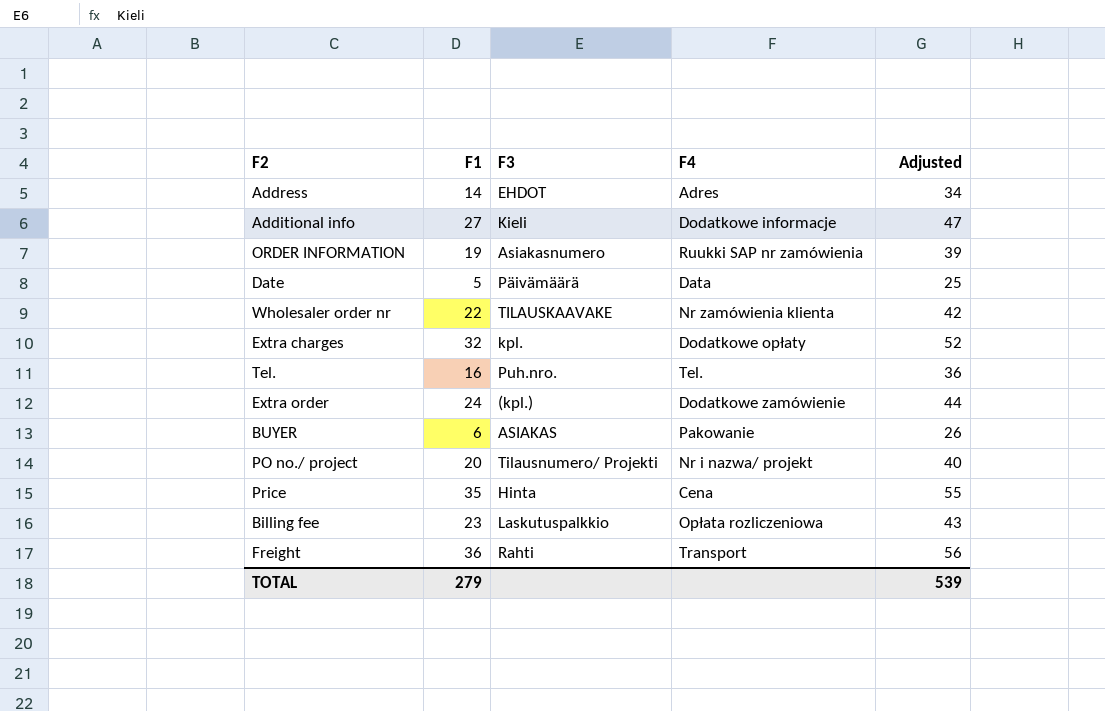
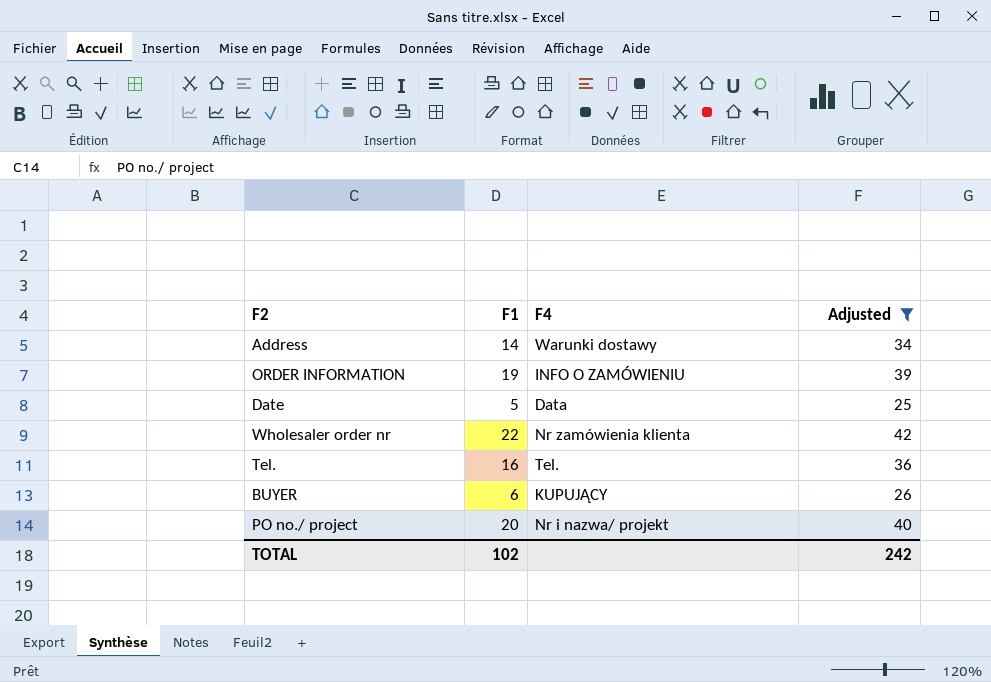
filter: none -> Adjusted <= 42
column F3 | position: 3 -> none
Address | F4: Adres -> Warunki dostawy
ORDER INFORMATION | F4: Ruukki SAP nr zamówienia -> INFO O ZAMÓWIENIU
BUYER | F4: Pakowanie -> KUPUJĄCY
TOTAL | F1: 279 -> 102
TOTAL | Adjusted: 539 -> 242

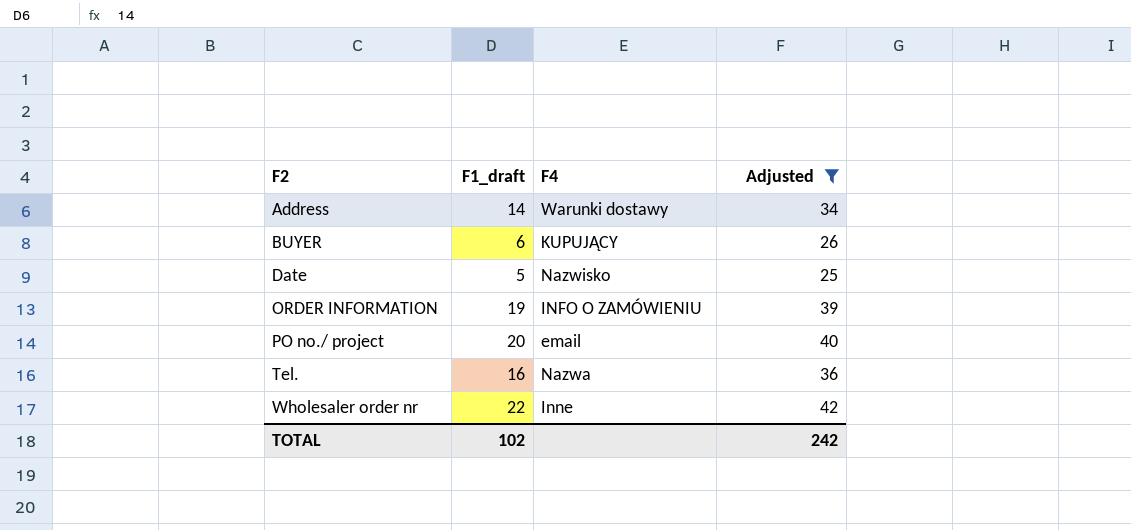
row order: none -> F2 ascending
column name: F1 -> F1_draft
Date | F4: Data -> Nazwisko
PO no./ project | F4: Nr i nazwa/ projekt -> email
Tel. | F4: Tel. -> Nazwa
Wholesaler order nr | F4: Nr zamówienia klienta -> Inne

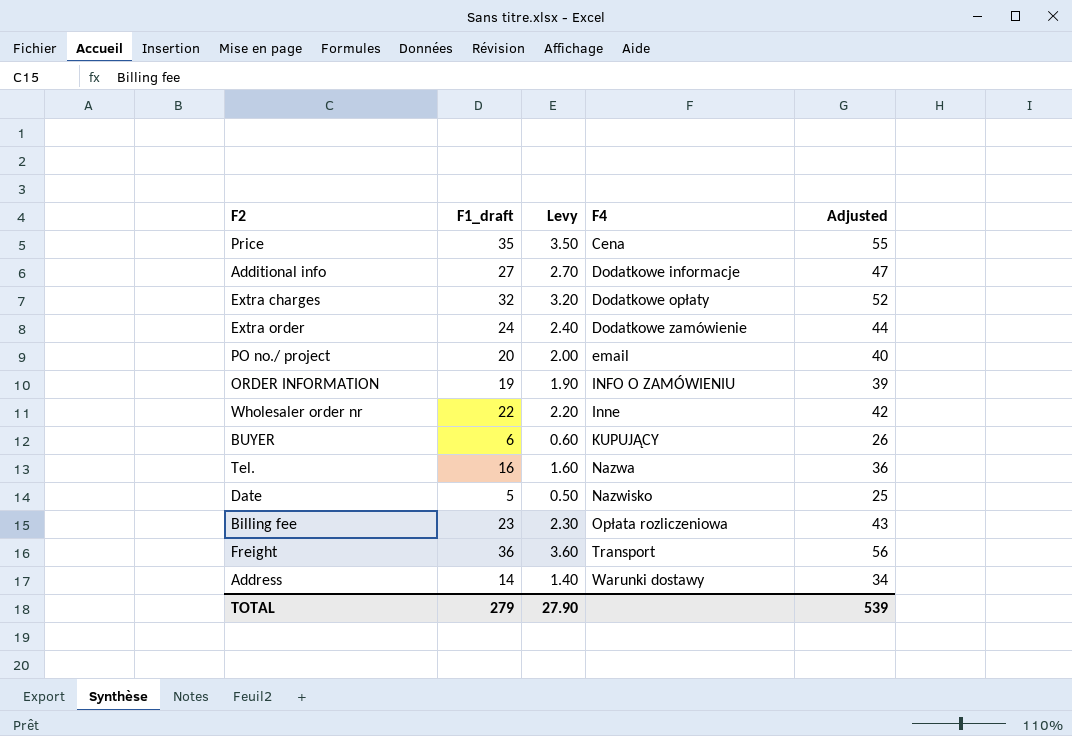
filter: Adjusted <= 42 -> none
row order: F2 ascending -> F4 ascending
column Levy | formula: none -> [F1_draft] * 0.1
TOTAL | F1_draft: 102 -> 279
TOTAL | Adjusted: 242 -> 539

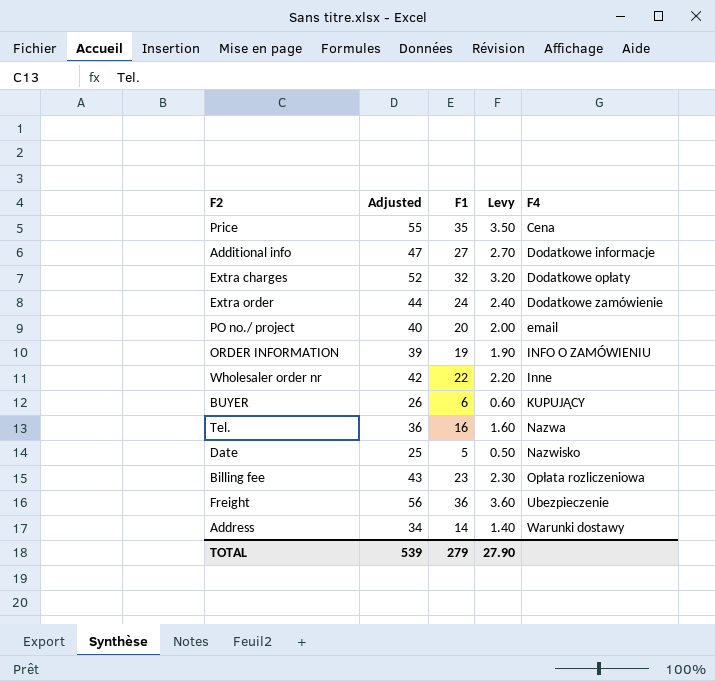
column Adjusted | position: 5 -> 2
column name: F1_draft -> F1
Freight | F4: Transport -> Ubezpieczenie

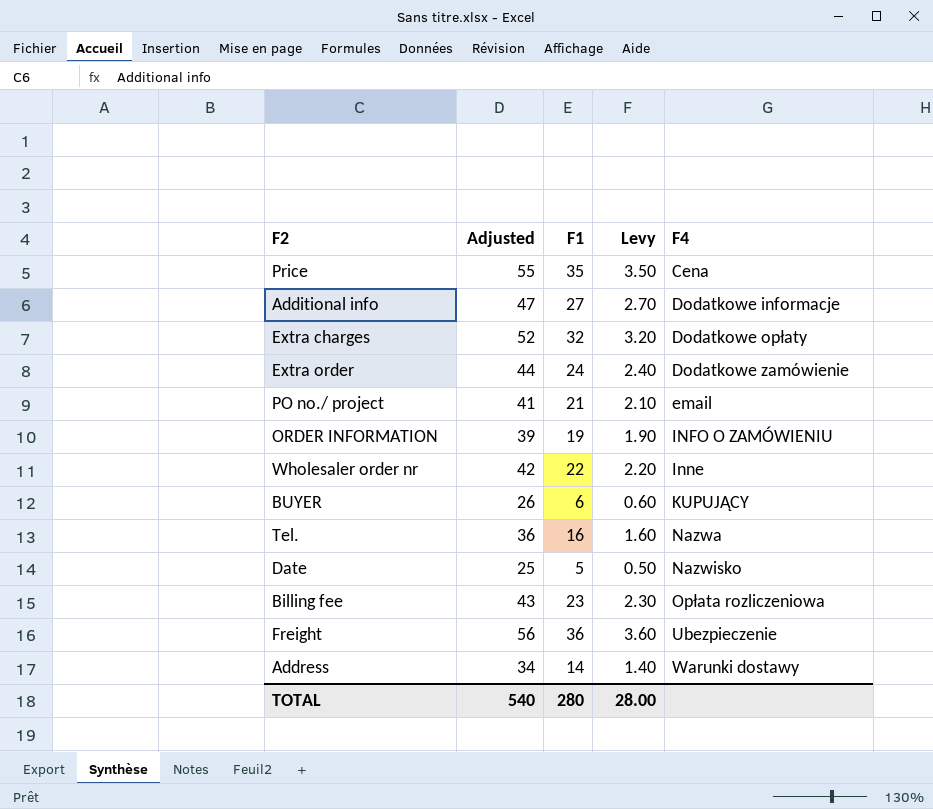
PO no./ project | Adjusted: 40 -> 41
PO no./ project | F1: 20 -> 21
PO no./ project | Levy: 2.00 -> 2.10
TOTAL | Adjusted: 539 -> 540
TOTAL | F1: 279 -> 280
TOTAL | Levy: 27.90 -> 28.00

